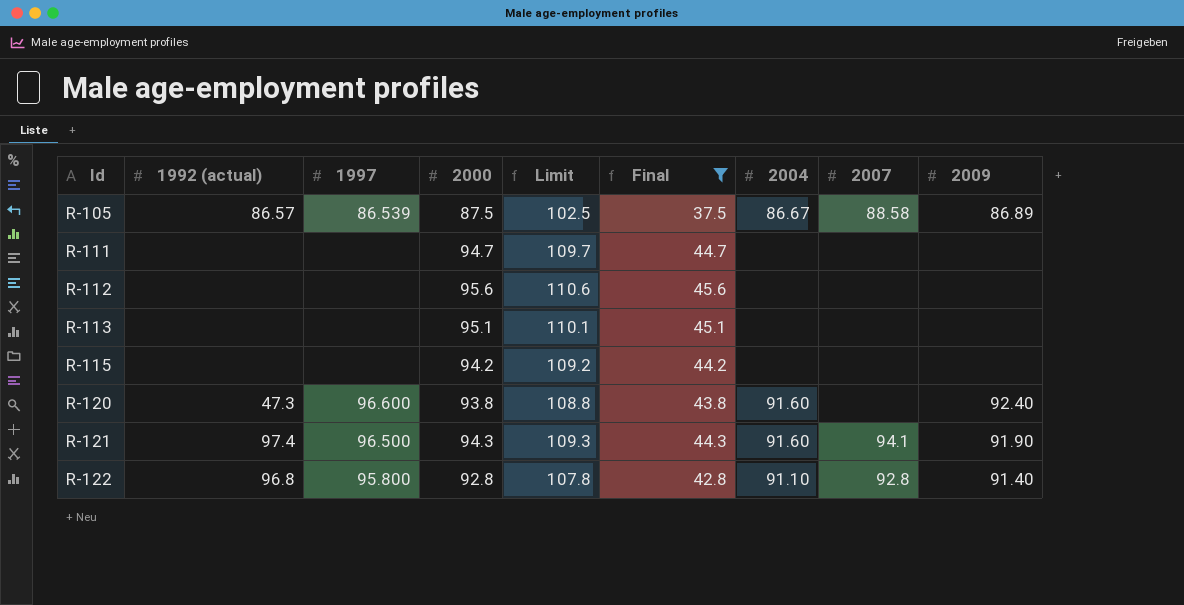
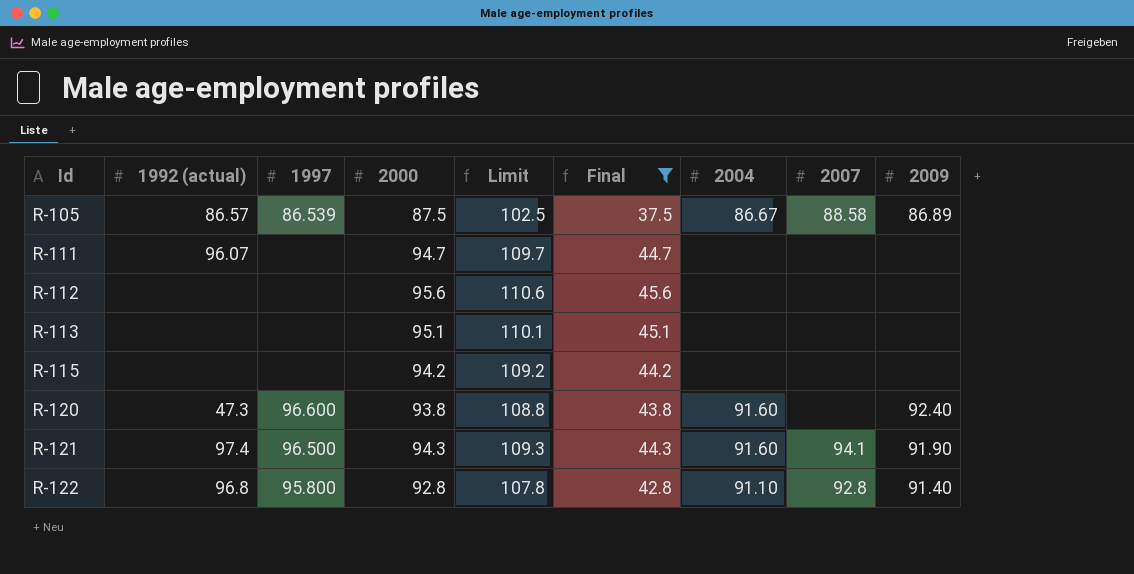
R-111 | 1992 (actual): none -> 96.07

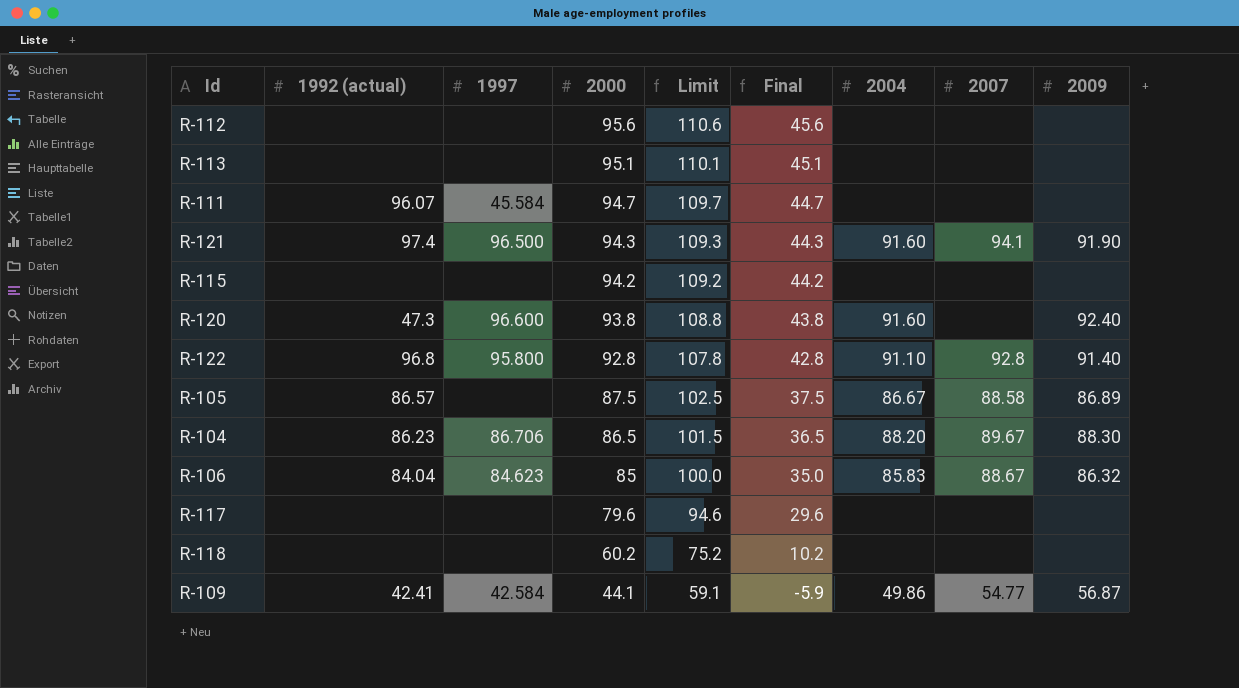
filter: Final >= 37.5 -> none
row order: Id ascending -> 2000 descending
R-111 | 1997: none -> 45.584
R-105 | 1997: 86.539 -> none

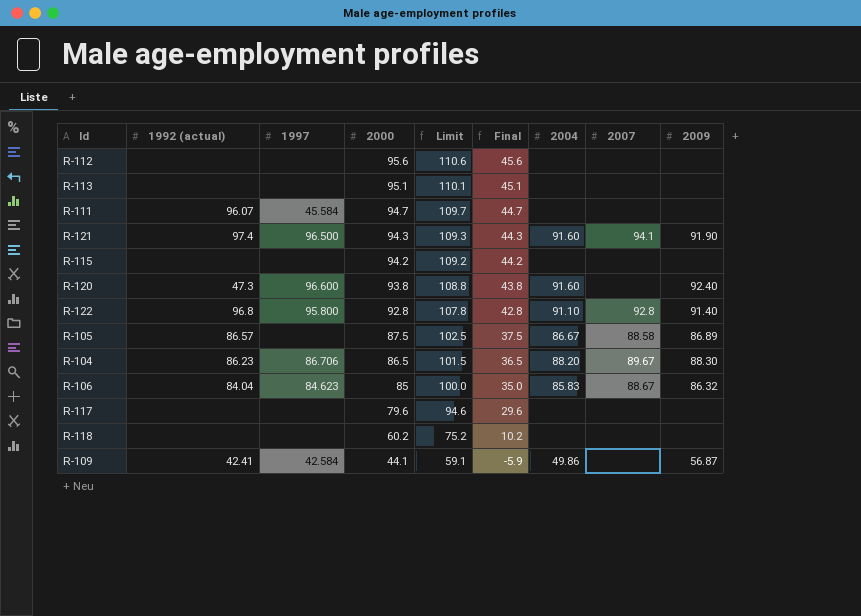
R-109 | 2007: 54.77 -> none

